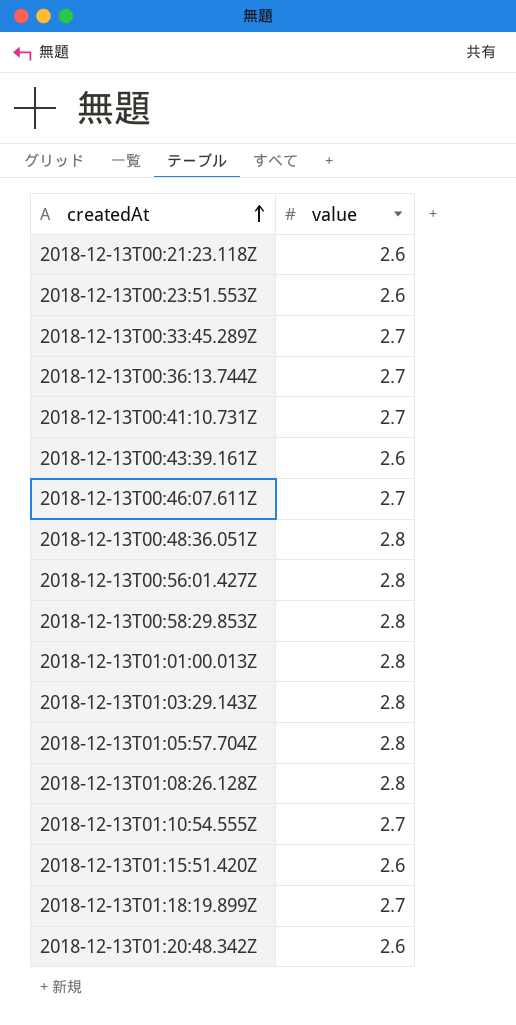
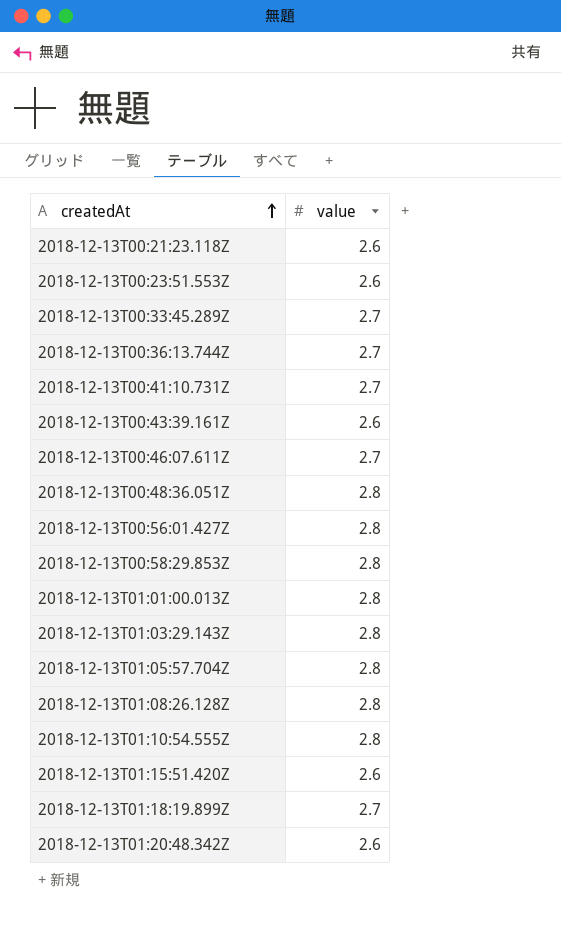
2018-12-13T01:10:54.555Z | value: 2.7 -> 2.8

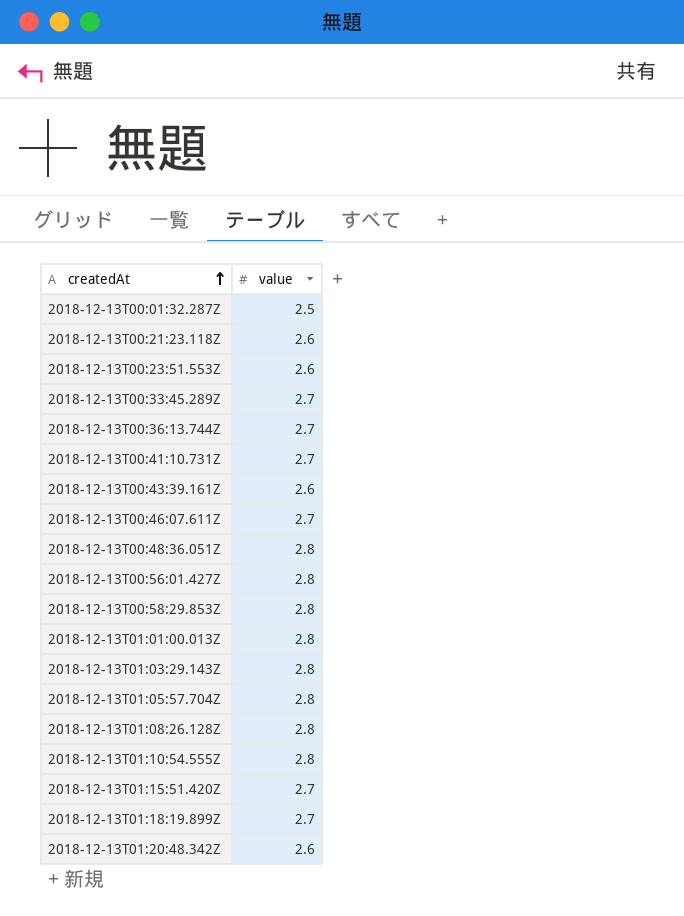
row 2018-12-13T00:01:32.287Z: none -> 2.5
2018-12-13T01:15:51.420Z | value: 2.6 -> 2.7

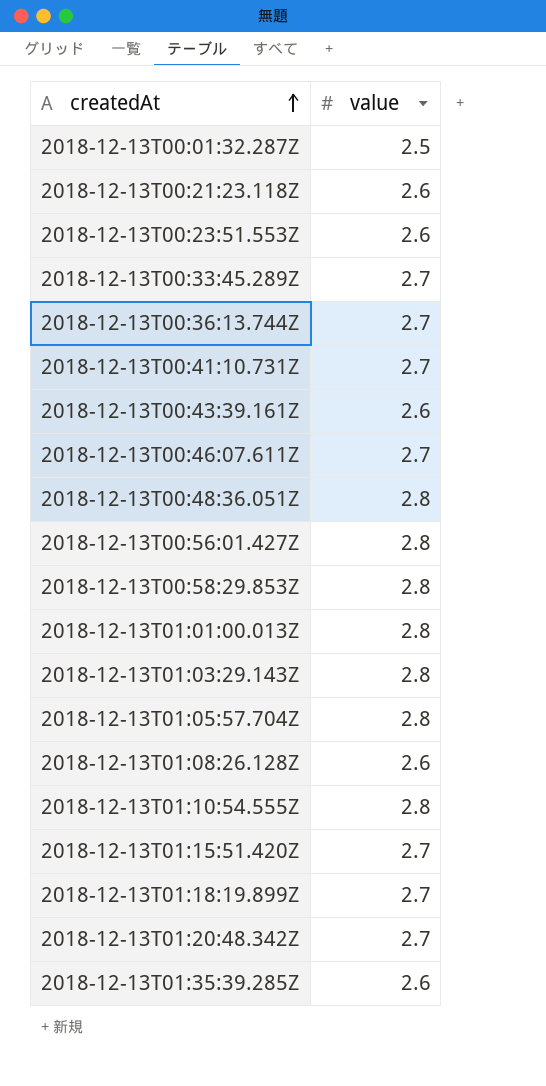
2018-12-13T01:08:26.128Z | value: 2.8 -> 2.6
2018-12-13T01:20:48.342Z | value: 2.6 -> 2.7
row 2018-12-13T01:35:39.285Z: none -> 2.6

